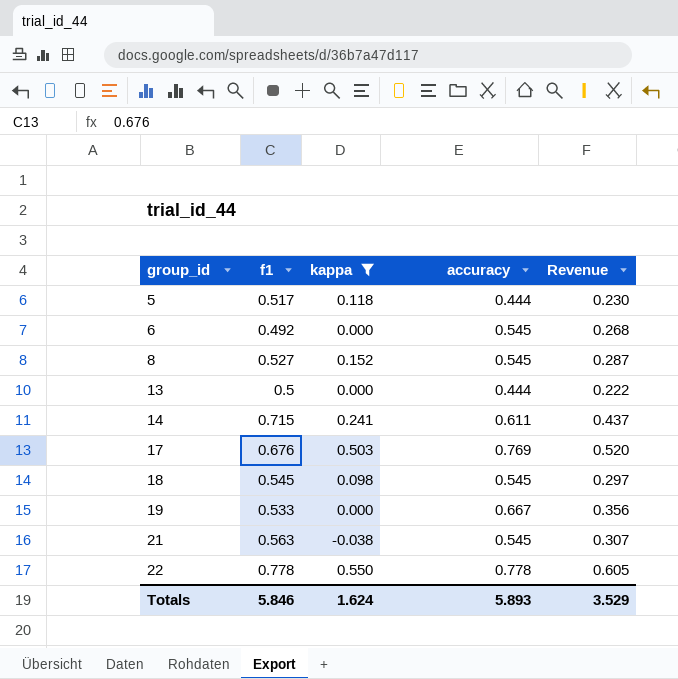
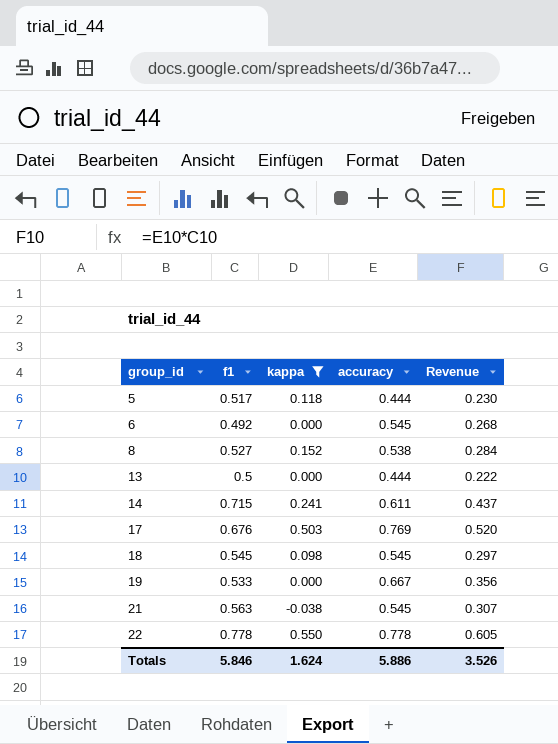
8 | accuracy: 0.545 -> 0.538
8 | Revenue: 0.287 -> 0.284
Totals | accuracy: 5.893 -> 5.886
Totals | Revenue: 3.529 -> 3.526

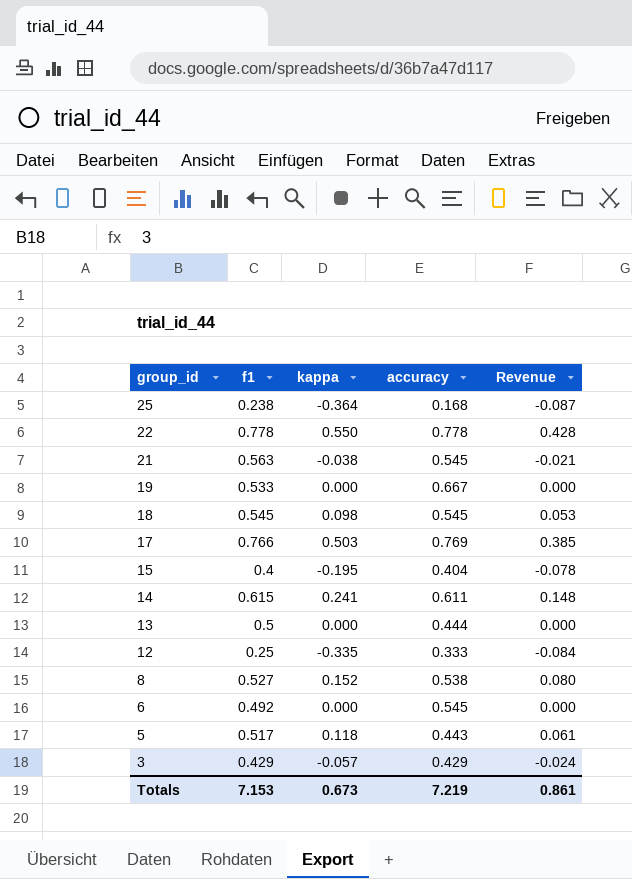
filter: kappa >= -0.038 -> none
row order: group_id ascending -> group_id descending
column Revenue | formula: [f1] * [accuracy] -> [f1] * [kappa]
17 | f1: 0.676 -> 0.766
14 | f1: 0.715 -> 0.615
5 | accuracy: 0.444 -> 0.443
Totals | f1: 5.846 -> 7.153
Totals | kappa: 1.624 -> 0.673
Totals | accuracy: 5.886 -> 7.219
Totals | Revenue: 3.526 -> 0.861

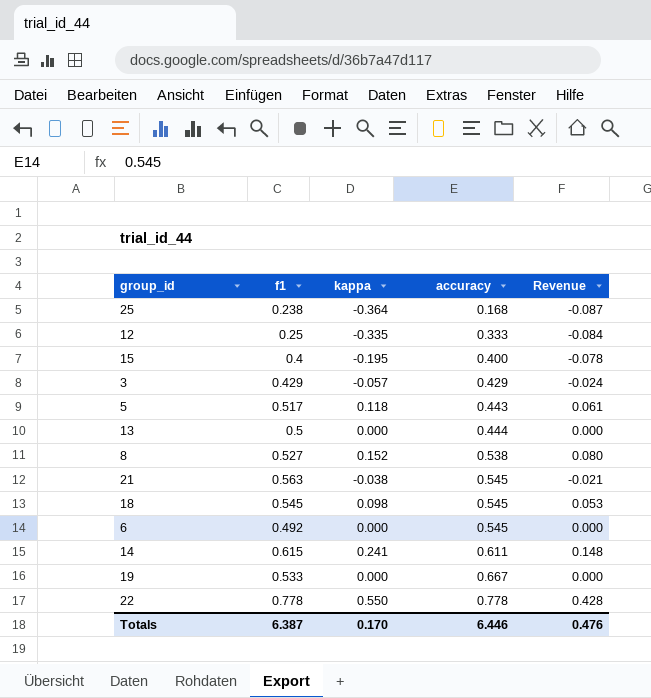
row order: group_id descending -> accuracy ascending
row 17: 0.766 | 0.503 | 0.769 | 0.385 -> none
15 | accuracy: 0.404 -> 0.400
Totals | f1: 7.153 -> 6.387
Totals | kappa: 0.673 -> 0.170
Totals | accuracy: 7.219 -> 6.446
Totals | Revenue: 0.861 -> 0.476

